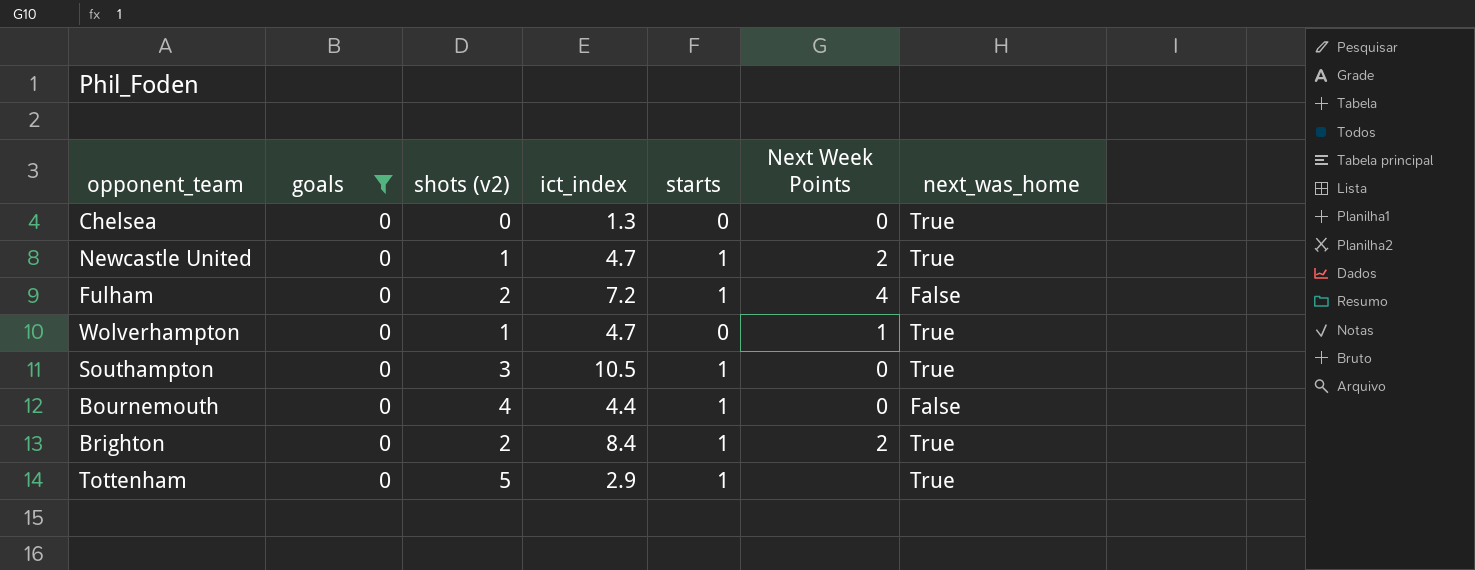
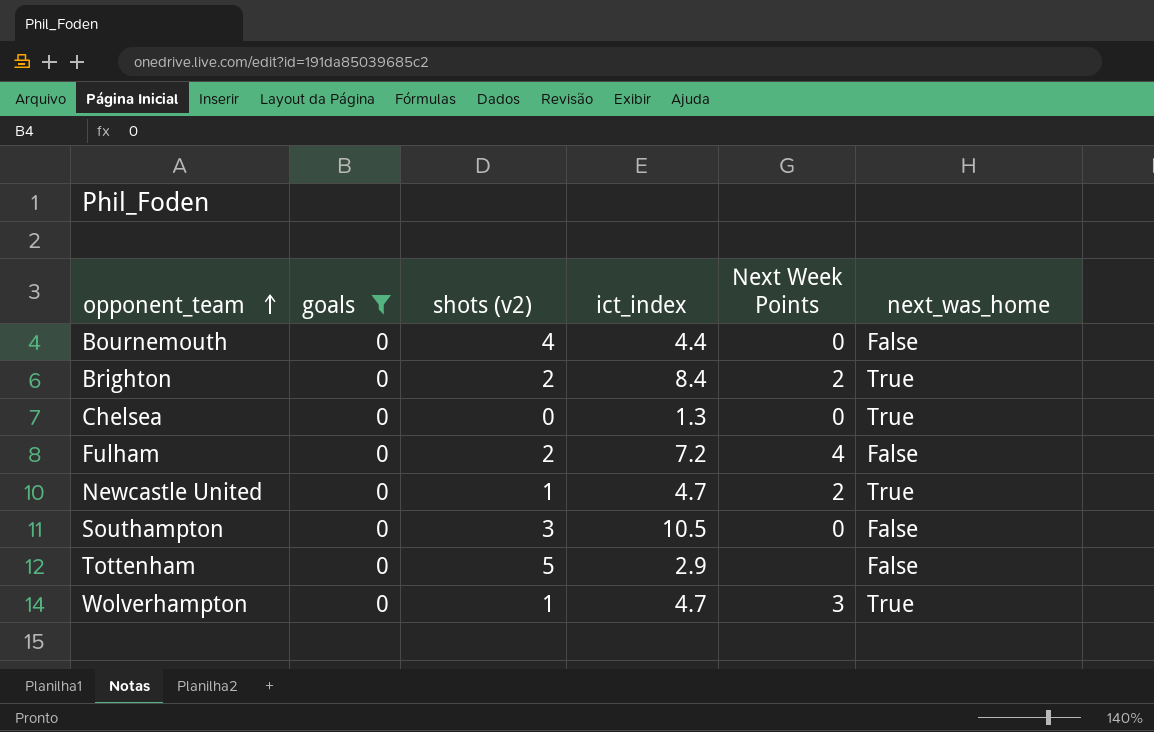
row order: none -> opponent_team ascending
column starts | position: 5 -> none
Southampton | next_was_home: True -> False
Tottenham | next_was_home: True -> False
Wolverhampton | Next Week Points: 1 -> 3

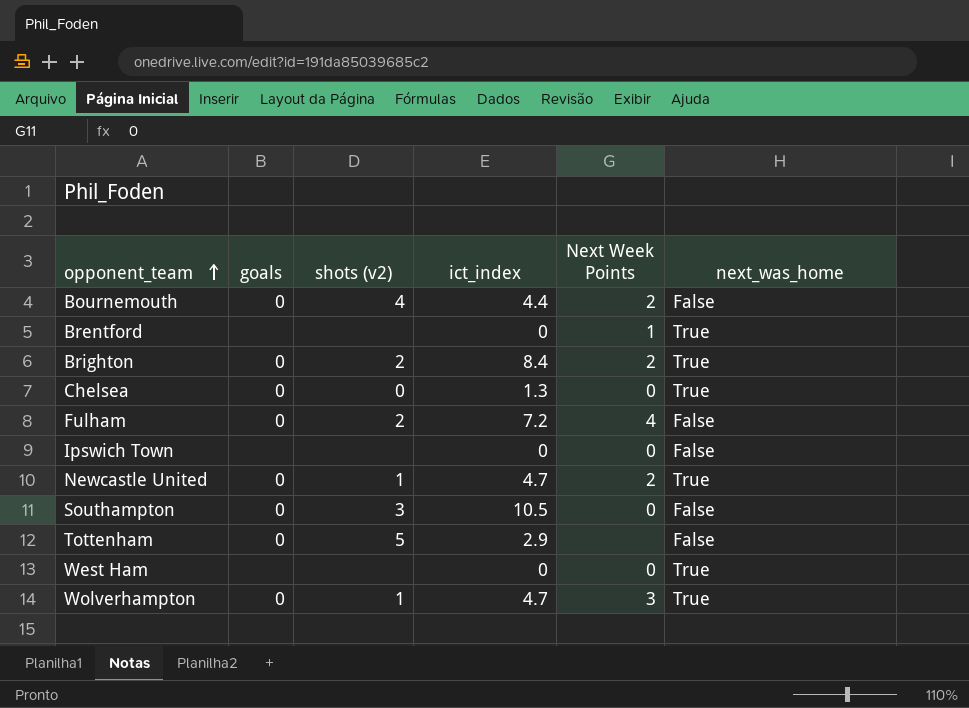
filter: goals = 0 -> none
Bournemouth | Next Week Points: 0 -> 2

